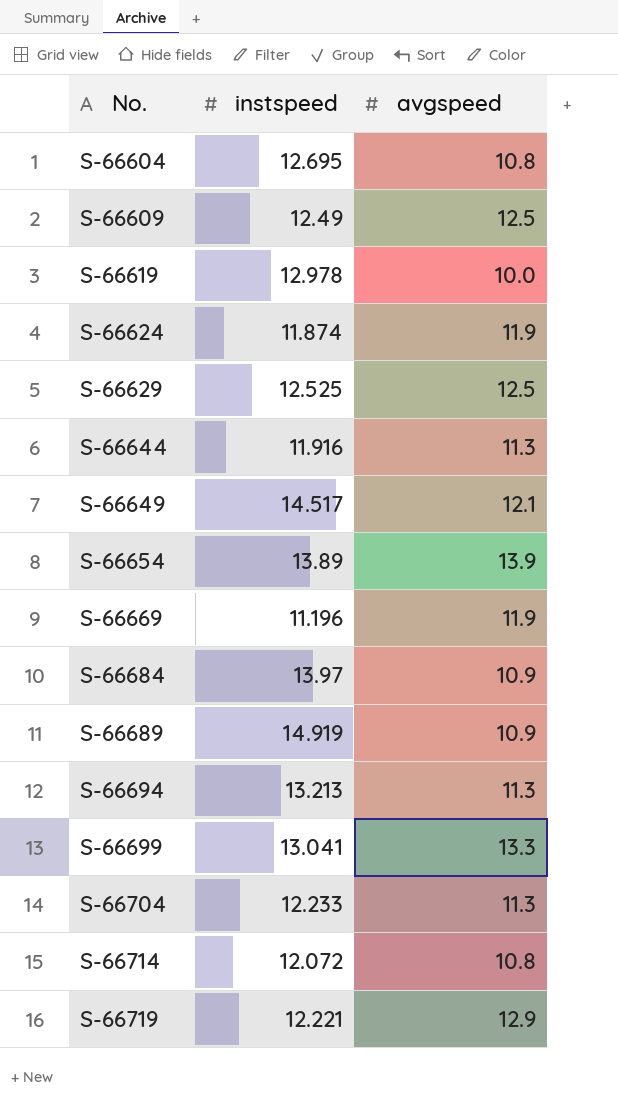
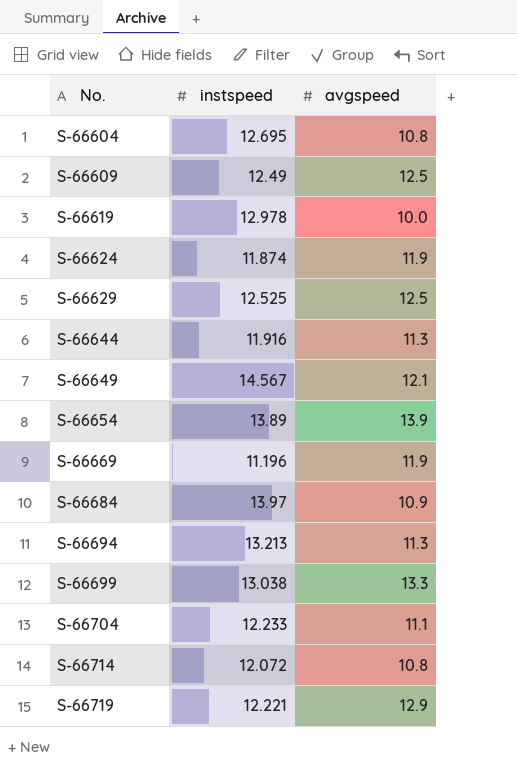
row S-66689: 14.919 | 10.9 -> none
S-66649 | instspeed: 14.517 -> 14.567
S-66699 | instspeed: 13.041 -> 13.038
S-66704 | avgspeed: 11.3 -> 11.1

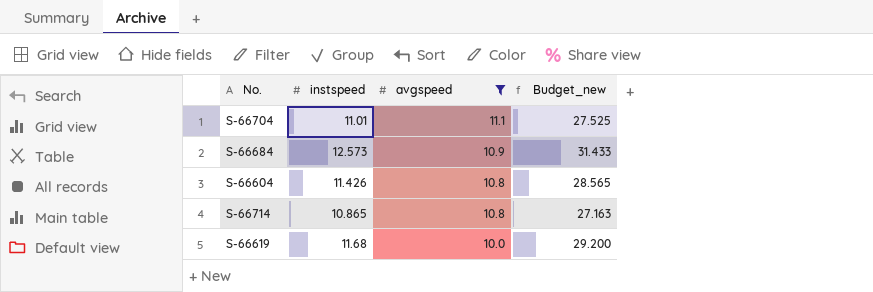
filter: none -> avgspeed <= 11.1
row order: No. ascending -> avgspeed descending
column Budget_new | formula: none -> [instspeed] * 2.5
S-66704 | instspeed: 12.233 -> 11.01
S-66684 | instspeed: 13.97 -> 12.573
S-66604 | instspeed: 12.695 -> 11.426
S-66714 | instspeed: 12.072 -> 10.865
S-66619 | instspeed: 12.978 -> 11.68

